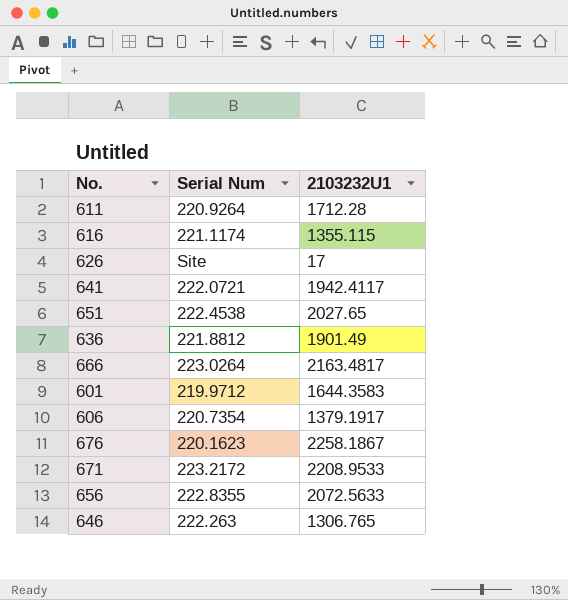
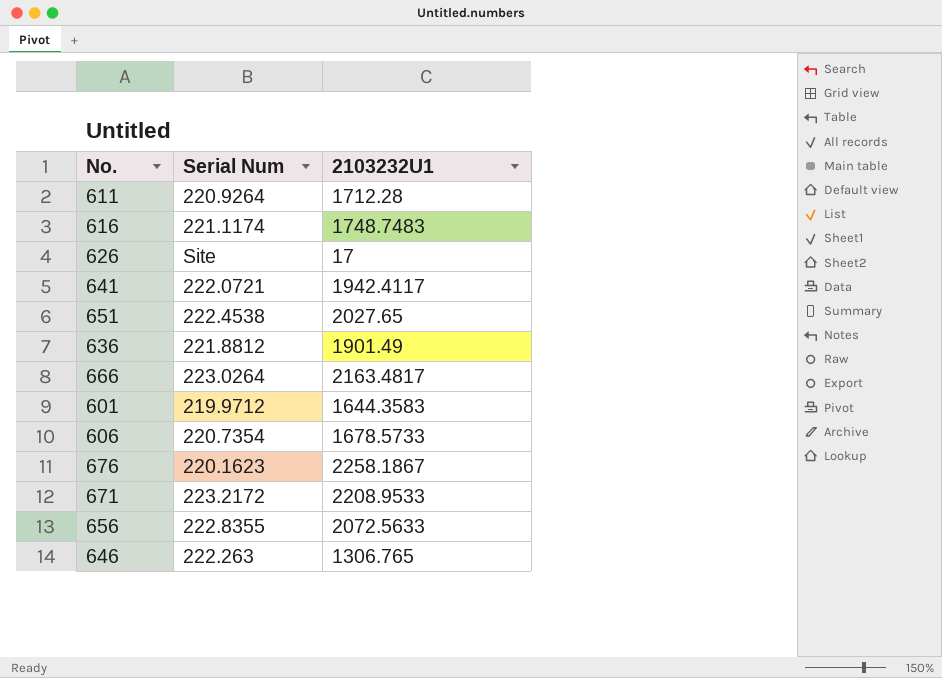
616 | 2103232U1: 1355.115 -> 1748.7483
606 | 2103232U1: 1379.1917 -> 1678.5733

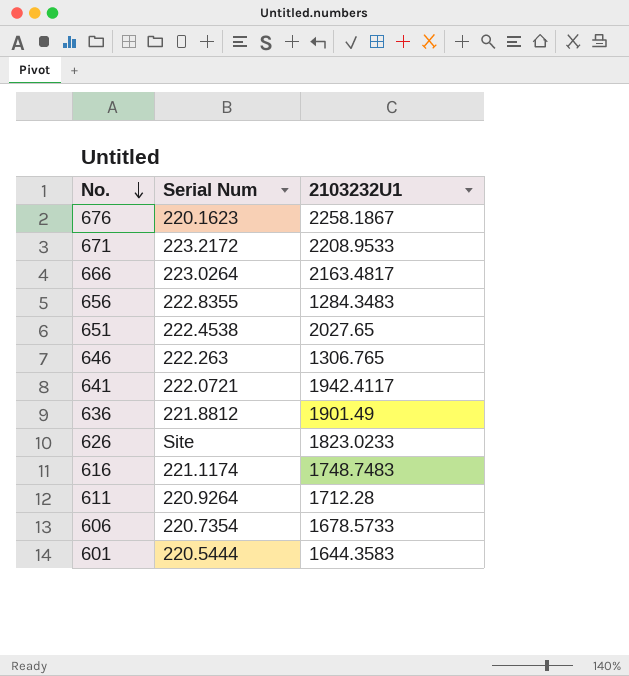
row order: none -> No. descending
656 | 2103232U1: 2072.5633 -> 1284.3483
626 | 2103232U1: 17 -> 1823.0233
601 | Serial Num: 219.9712 -> 220.5444

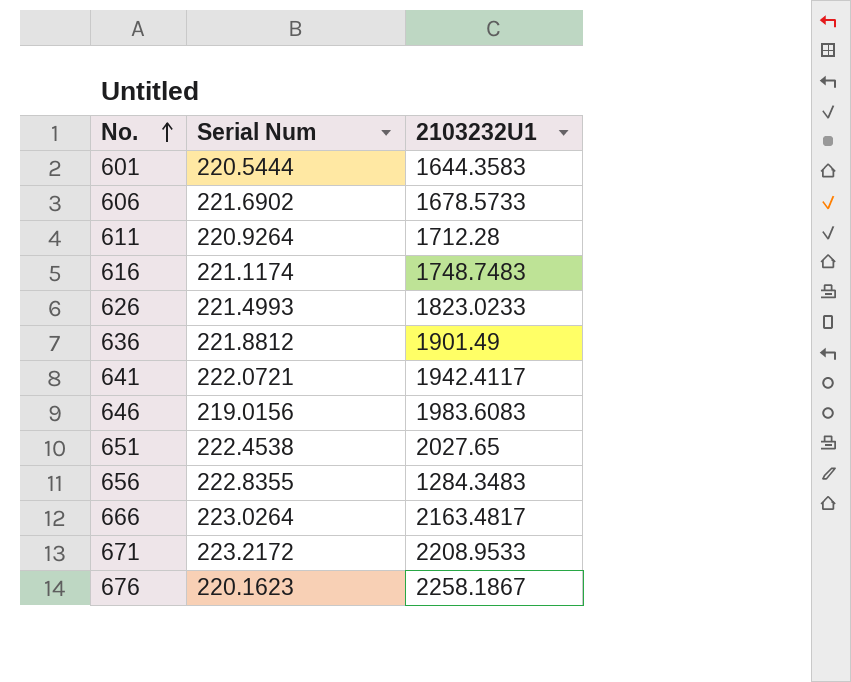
row order: No. descending -> No. ascending
606 | Serial Num: 220.7354 -> 221.6902
626 | Serial Num: Site -> 221.4993
646 | Serial Num: 222.263 -> 219.0156
646 | 2103232U1: 1306.765 -> 1983.6083

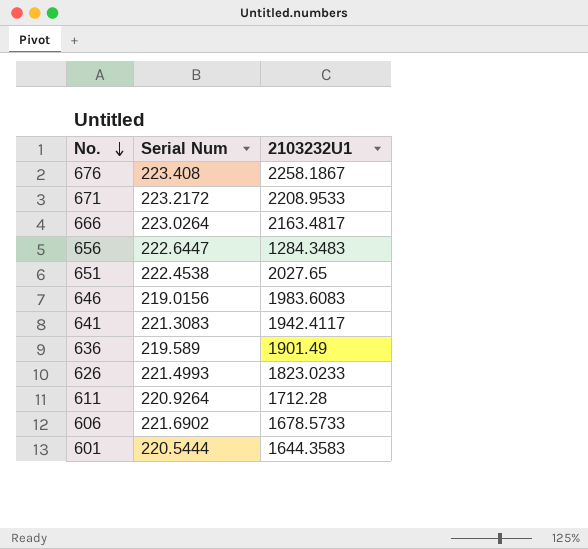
row order: No. ascending -> No. descending
row 616: 221.1174 | 1748.7483 -> none
676 | Serial Num: 220.1623 -> 223.408
656 | Serial Num: 222.8355 -> 222.6447
641 | Serial Num: 222.0721 -> 221.3083
636 | Serial Num: 221.8812 -> 219.589

